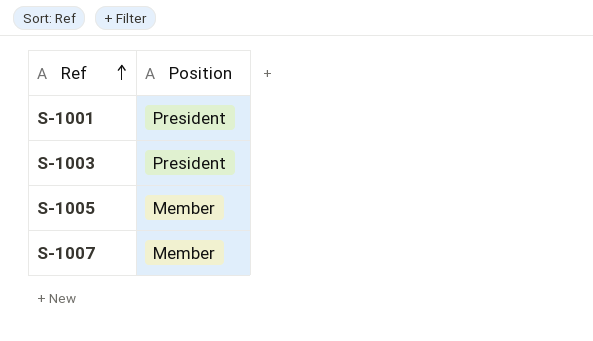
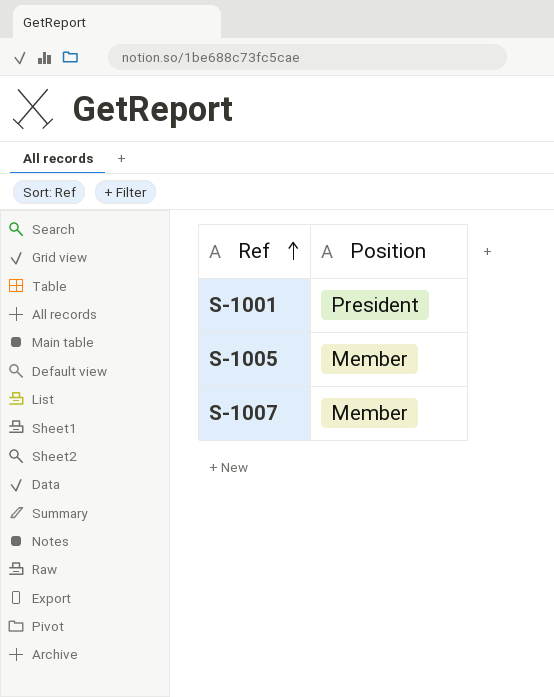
row S-1003: President -> none

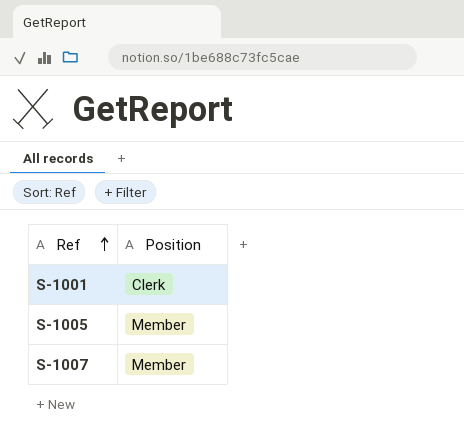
S-1001 | Position: President -> Clerk

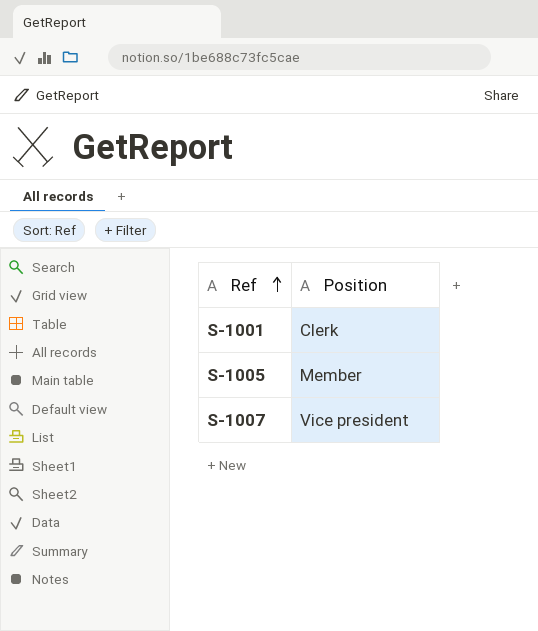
S-1007 | Position: Member -> Vice president

